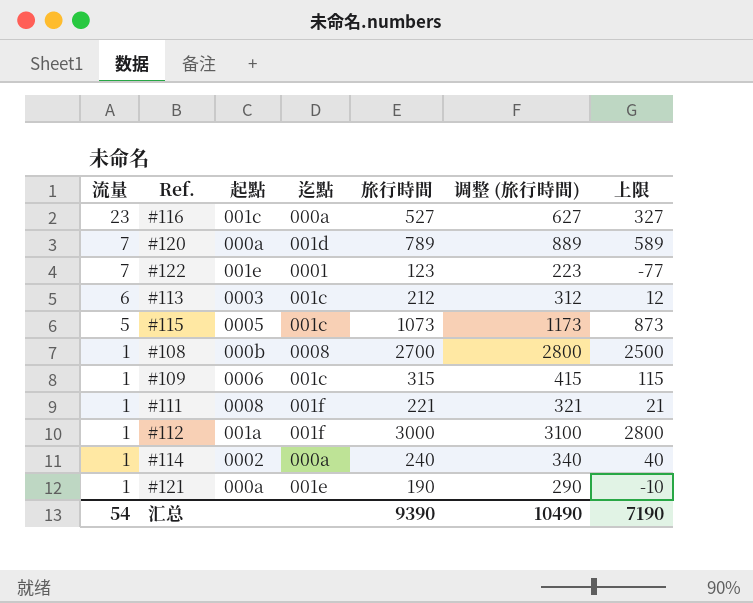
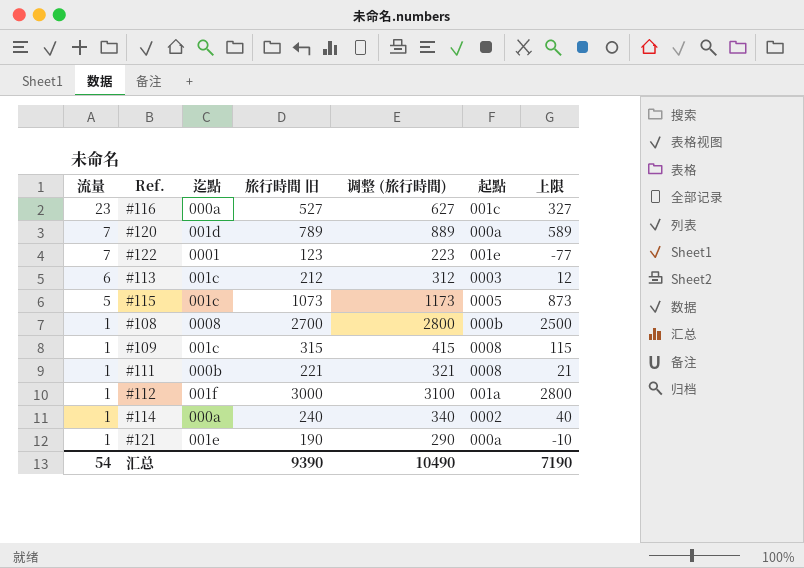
column name: 旅行時間 -> 旅行時間 旧
column 起點 | position: 3 -> 6
#109 | 起點: 0006 -> 0008
#111 | 迄點: 001f -> 000b

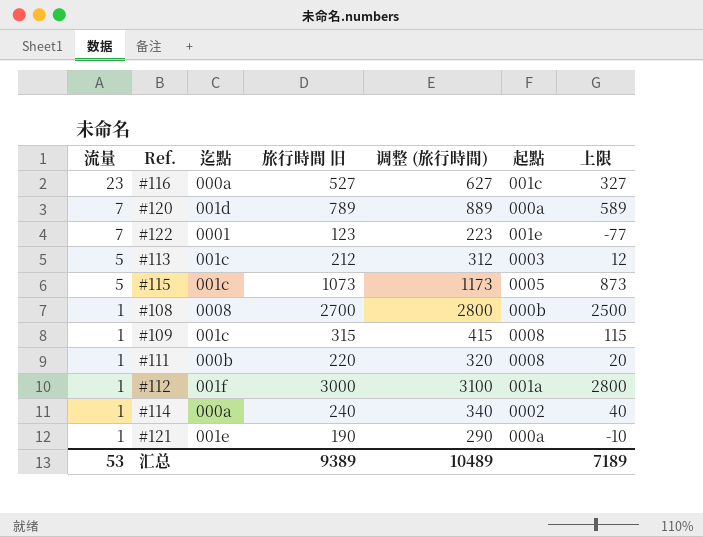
#113 | 流量: 6 -> 5
#111 | 旅行時間 旧: 221 -> 220
#111 | 调整 (旅行時間): 321 -> 320
#111 | 上限: 21 -> 20
汇总 | 流量: 54 -> 53
汇总 | 旅行時間 旧: 9390 -> 9389
汇总 | 调整 (旅行時間): 10490 -> 10489
汇总 | 上限: 7190 -> 7189

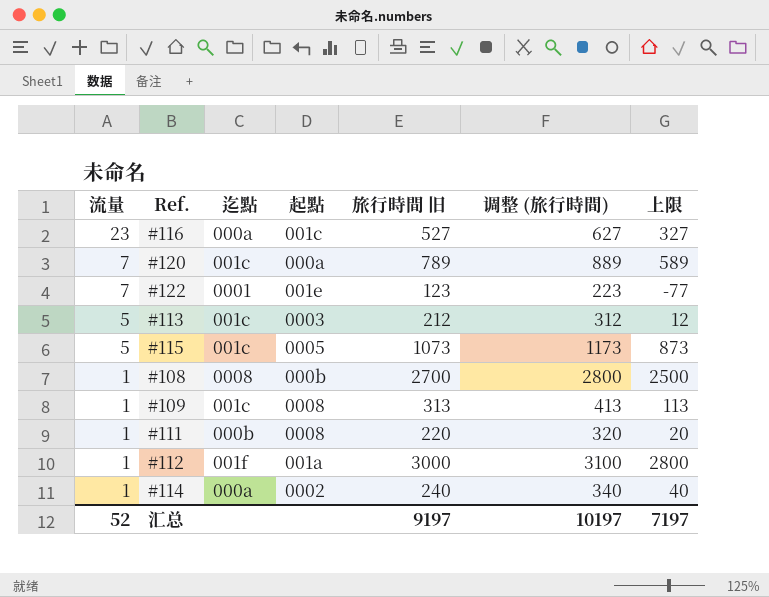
column 起點 | position: 6 -> 4
row #121: 1 | 001e | 190 | 290 | 000a | -10 -> none
#120 | 迄點: 001d -> 001c
#109 | 旅行時間 旧: 315 -> 313
#109 | 调整 (旅行時間): 415 -> 413
#109 | 上限: 115 -> 113
汇总 | 流量: 53 -> 52
汇总 | 旅行時間 旧: 9389 -> 9197
汇总 | 调整 (旅行時間): 10489 -> 10197
汇总 | 上限: 7189 -> 7197

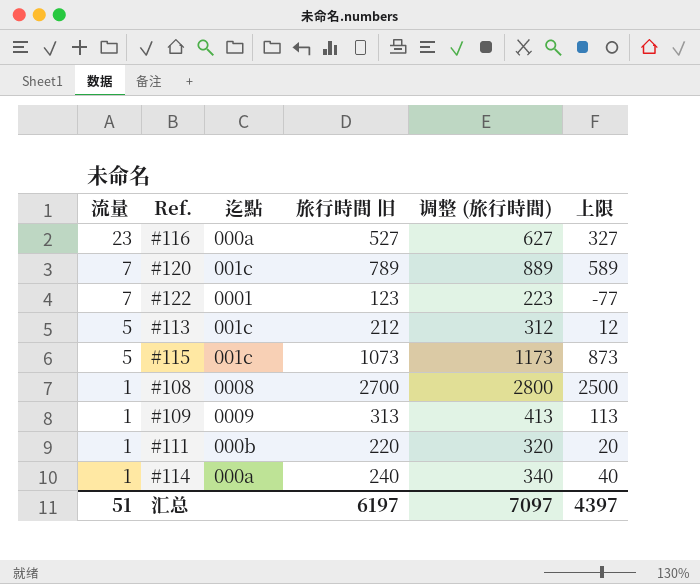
column 起點 | position: 4 -> none
row #112: 1 | 001f | 001a | 3000 | 3100 | 2800 -> none
#109 | 迄點: 001c -> 0009
汇总 | 流量: 52 -> 51
汇总 | 旅行時間 旧: 9197 -> 6197
汇总 | 调整 (旅行時間): 10197 -> 7097
汇总 | 上限: 7197 -> 4397

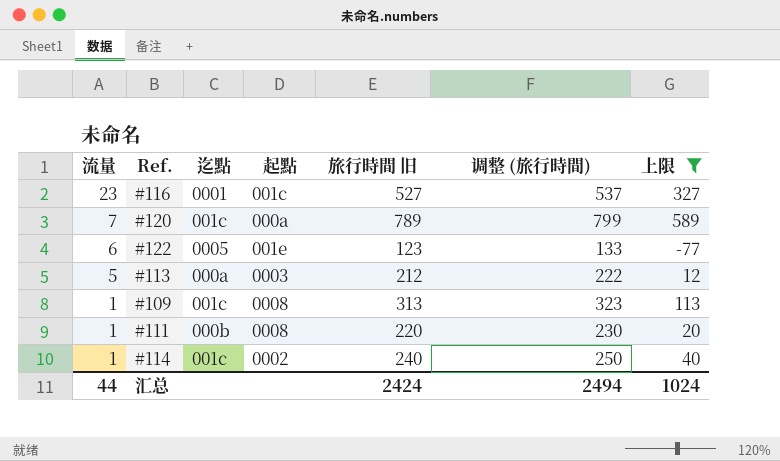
filter: none -> 上限 <= 589
column 起點 | position: none -> 4
column 调整 (旅行時間) | formula: [旅行時間 旧] + 100 -> [旅行時間 旧] + 10
#116 | 迄點: 000a -> 0001
#122 | 流量: 7 -> 6
#122 | 迄點: 0001 -> 0005
#113 | 迄點: 001c -> 000a
#109 | 迄點: 0009 -> 001c
#114 | 迄點: 000a -> 001c
汇总 | 流量: 51 -> 44
汇总 | 旅行時間 旧: 6197 -> 2424
汇总 | 调整 (旅行時間): 7097 -> 2494
汇总 | 上限: 4397 -> 1024

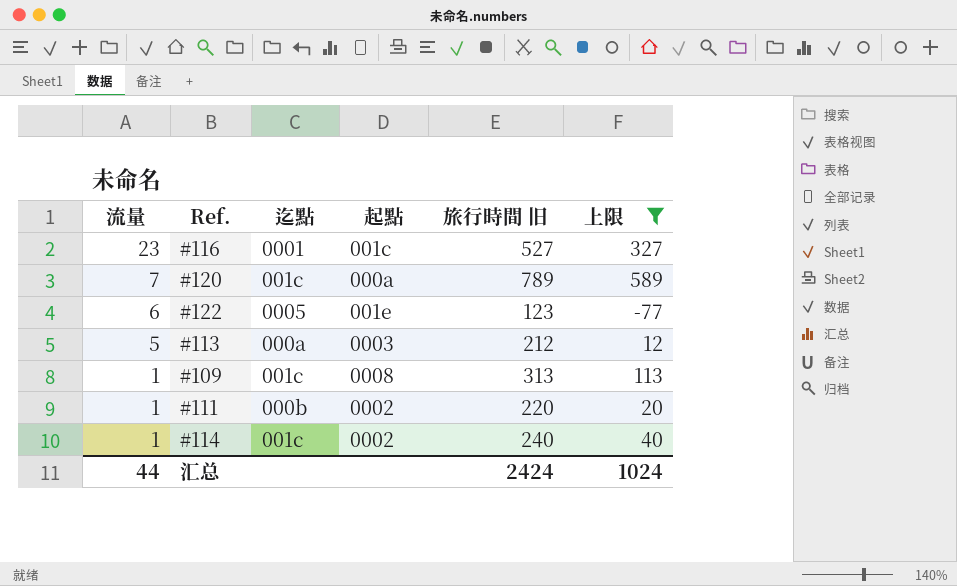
column 调整 (旅行時間) | formula: [旅行時間 旧] + 10 -> none
#111 | 起點: 0008 -> 0002

